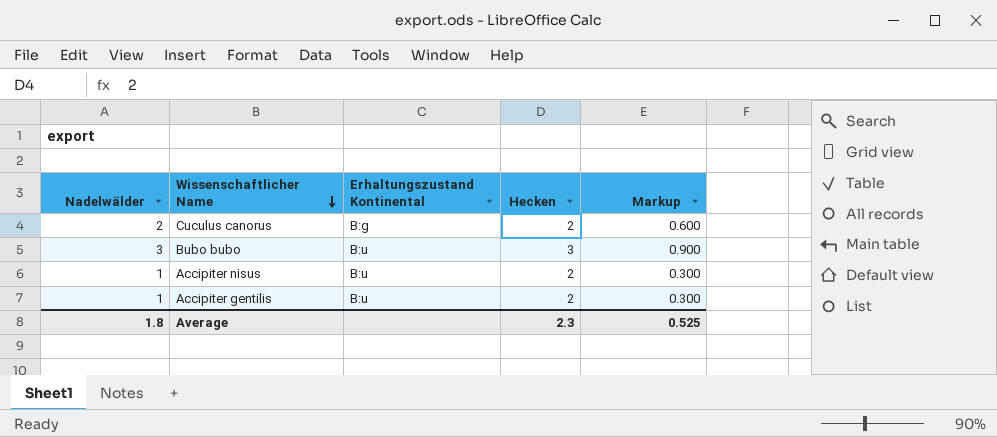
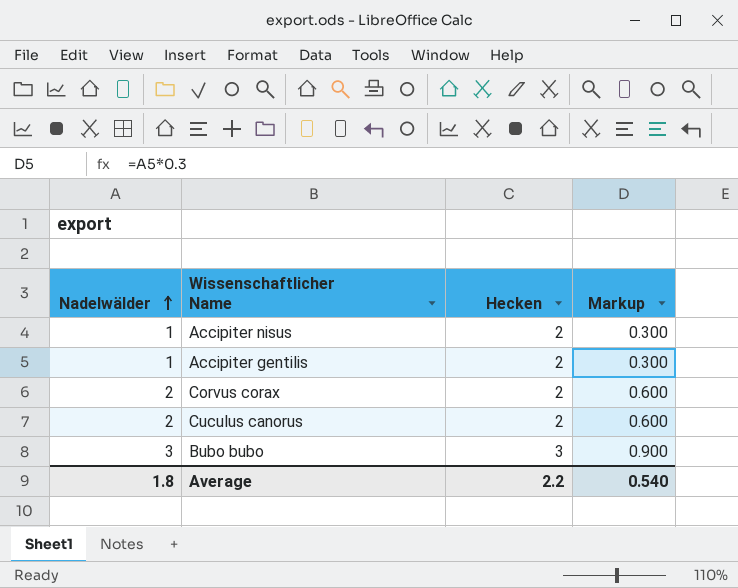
row order: Wissenschaftlicher Name descending -> Nadelwälder ascending
column Erhaltungszustand Kontinental | position: 3 -> none
row Corvus corax: none -> 2 | 2 | 0.600
Average | Hecken: 2.3 -> 2.2
Average | Markup: 0.525 -> 0.540

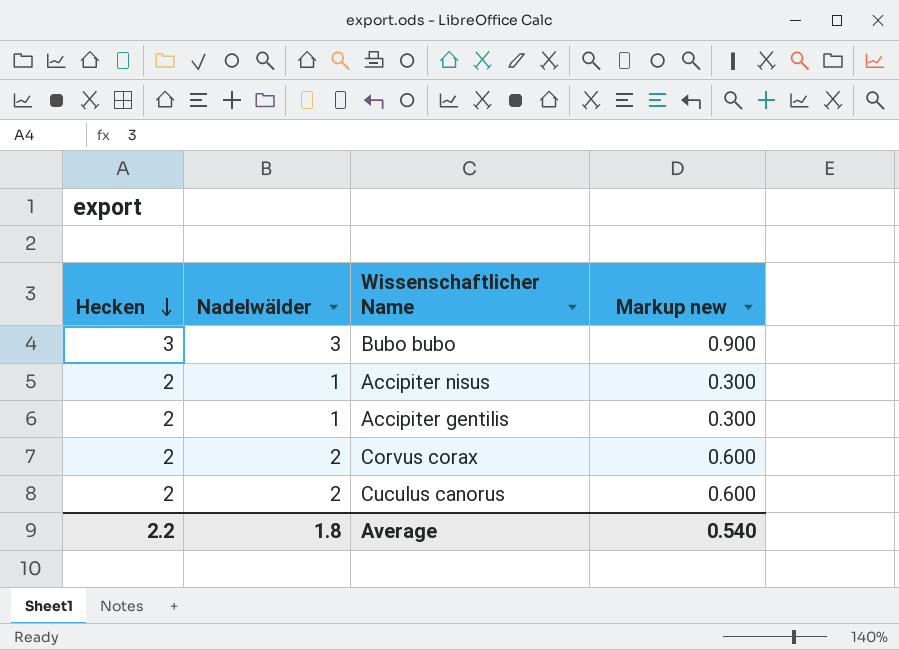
row order: Nadelwälder ascending -> Hecken descending
column Hecken | position: 3 -> 1
column name: Markup -> Markup new

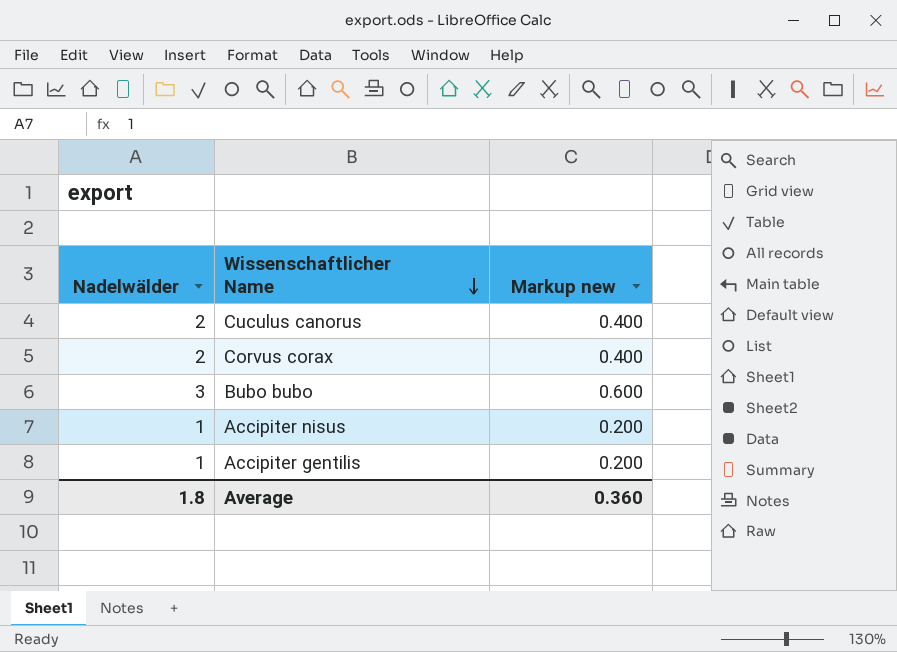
row order: Hecken descending -> Wissenschaftlicher Name descending
column Hecken | position: 1 -> none
column Markup new | formula: [Nadelwälder] * 0.3 -> [Nadelwälder] * 0.2
Average | Markup new: 0.540 -> 0.360

